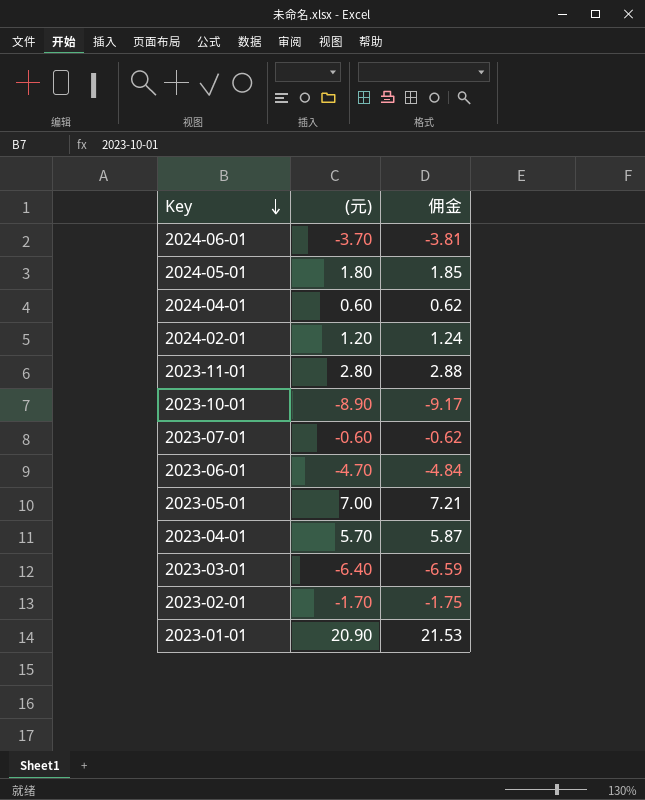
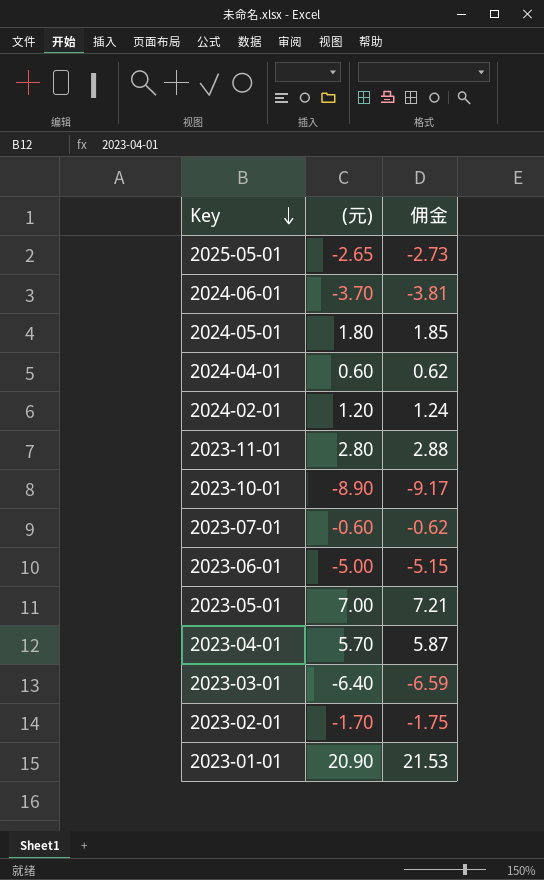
row 2025-05-01: none -> -2.65 | -2.73
2023-06-01 | (元): -4.70 -> -5.00
2023-06-01 | 佣金: -4.84 -> -5.15

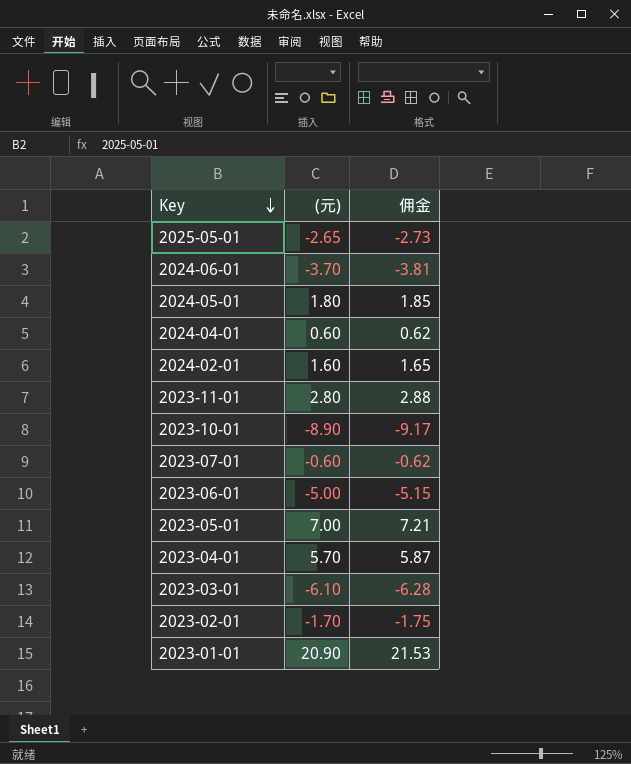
2024-02-01 | (元): 1.20 -> 1.60
2024-02-01 | 佣金: 1.24 -> 1.65
2023-03-01 | (元): -6.40 -> -6.10
2023-03-01 | 佣金: -6.59 -> -6.28

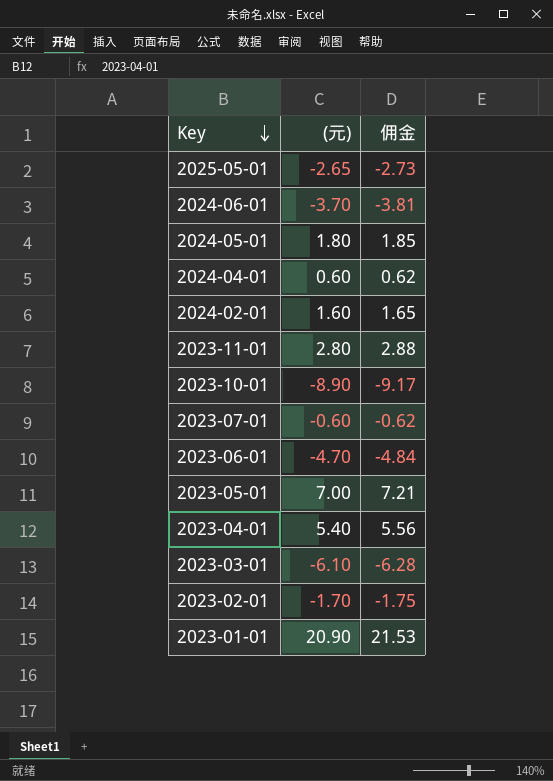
2023-06-01 | (元): -5.00 -> -4.70
2023-06-01 | 佣金: -5.15 -> -4.84
2023-04-01 | (元): 5.70 -> 5.40
2023-04-01 | 佣金: 5.87 -> 5.56

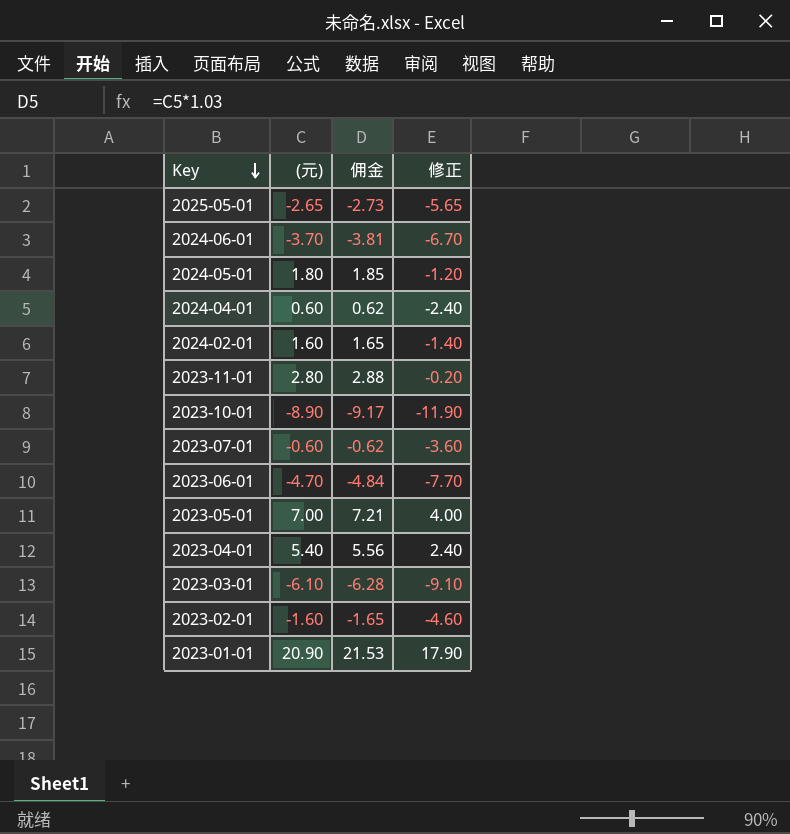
column 修正 | formula: none -> [(元)] - 3
2023-02-01 | (元): -1.70 -> -1.60
2023-02-01 | 佣金: -1.75 -> -1.65

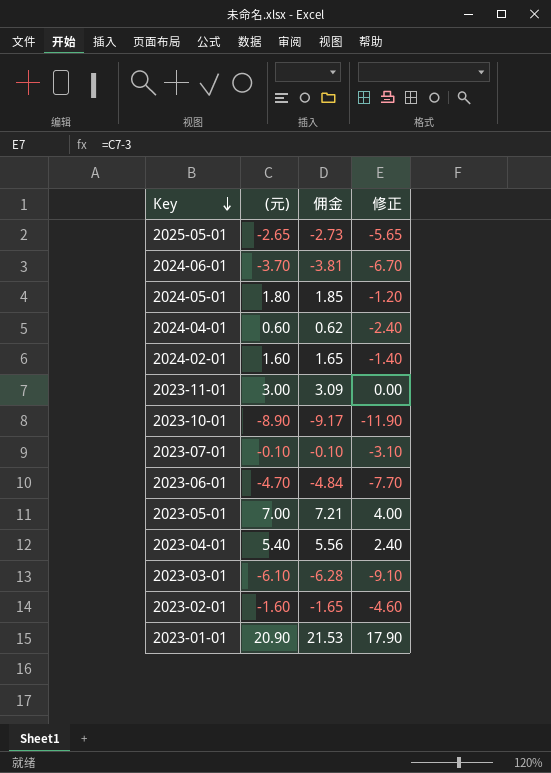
2023-11-01 | (元): 2.80 -> 3.00
2023-11-01 | 佣金: 2.88 -> 3.09
2023-11-01 | 修正: -0.20 -> 0.00
2023-07-01 | (元): -0.60 -> -0.10
2023-07-01 | 佣金: -0.62 -> -0.10
2023-07-01 | 修正: -3.60 -> -3.10

